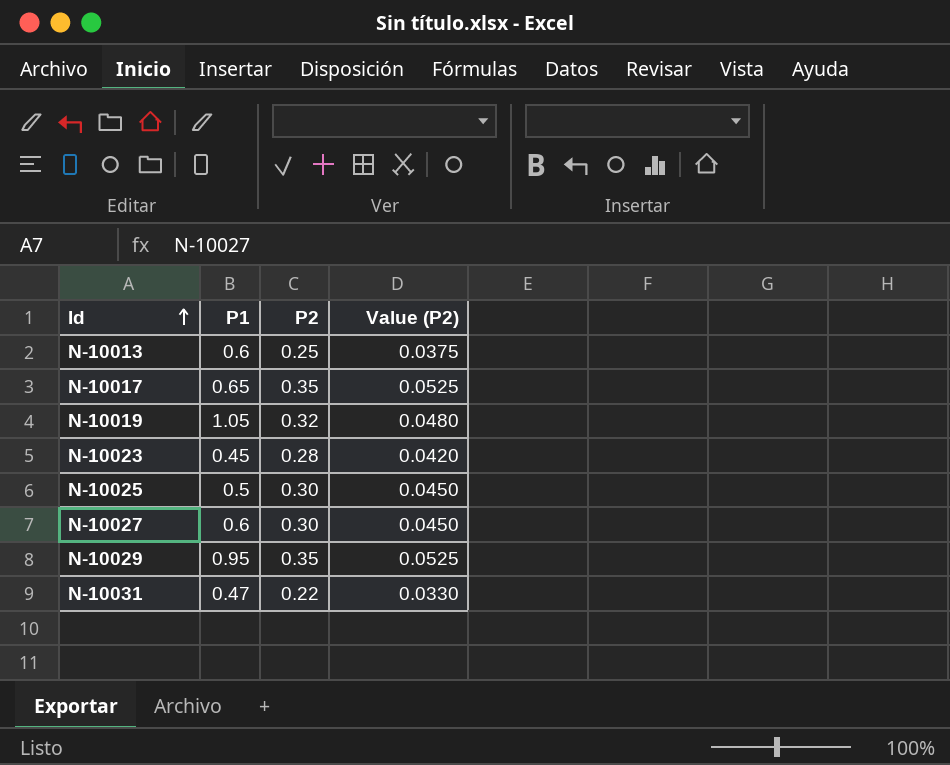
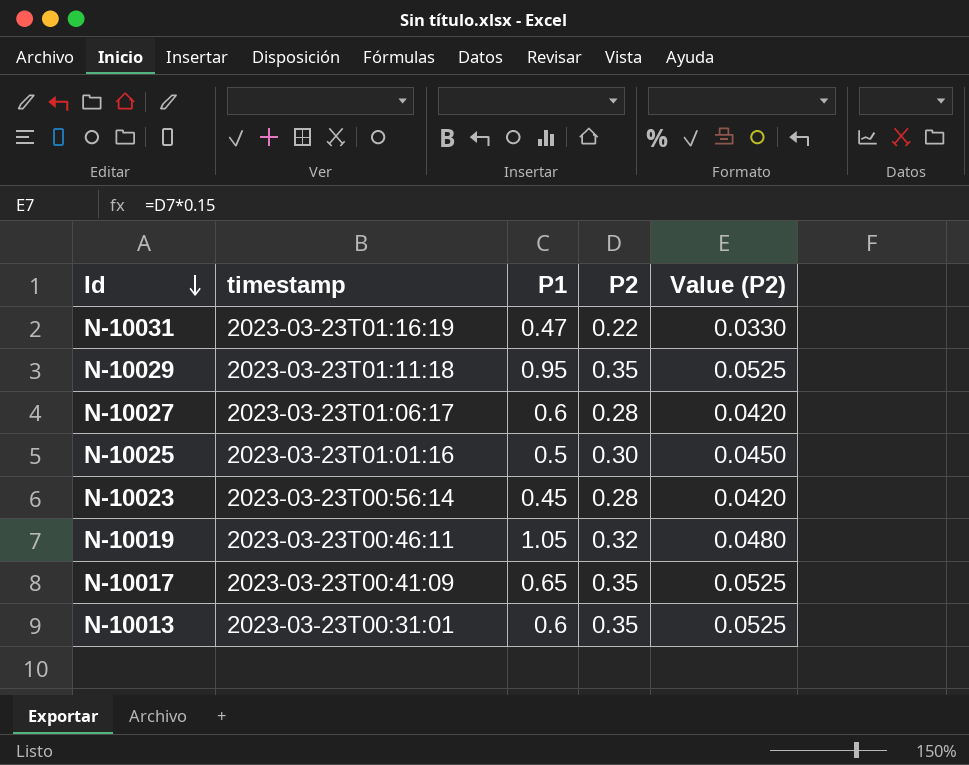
row order: Id ascending -> Id descending
column timestamp | position: none -> 2
N-10027 | P2: 0.30 -> 0.28
N-10027 | Value (P2): 0.0450 -> 0.0420
N-10013 | P2: 0.25 -> 0.35
N-10013 | Value (P2): 0.0375 -> 0.0525

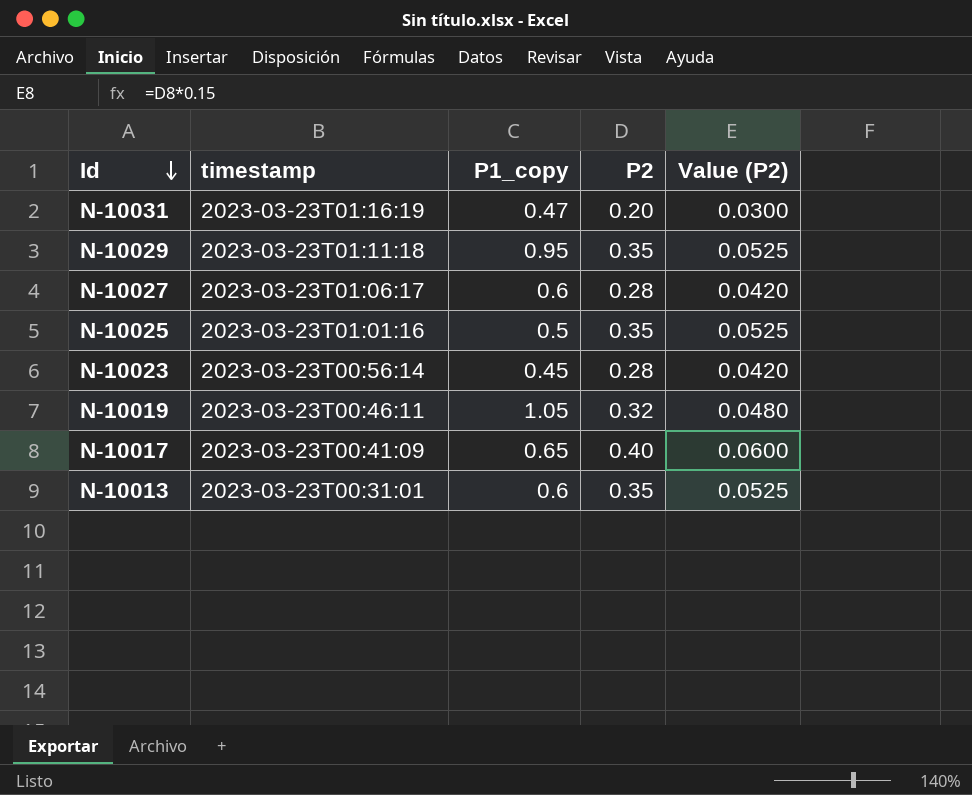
column name: P1 -> P1_copy
N-10031 | P2: 0.22 -> 0.20
N-10031 | Value (P2): 0.0330 -> 0.0300
N-10025 | P2: 0.30 -> 0.35
N-10025 | Value (P2): 0.0450 -> 0.0525
N-10017 | P2: 0.35 -> 0.40
N-10017 | Value (P2): 0.0525 -> 0.0600

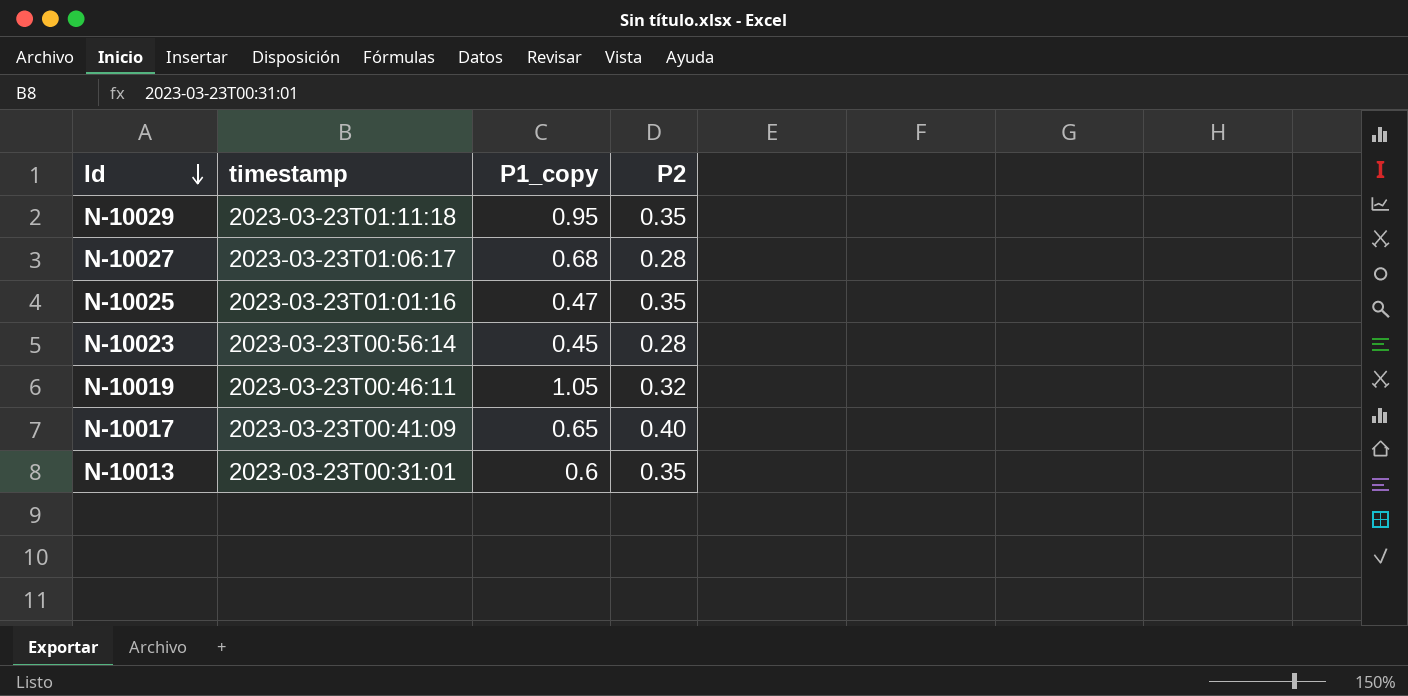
column Value (P2) | formula: [P2] * 0.15 -> none
row N-10031: 2023-03-23T01:16:19 | 0.47 | 0.20 | 0.0300 -> none
N-10027 | P1_copy: 0.6 -> 0.68
N-10025 | P1_copy: 0.5 -> 0.47

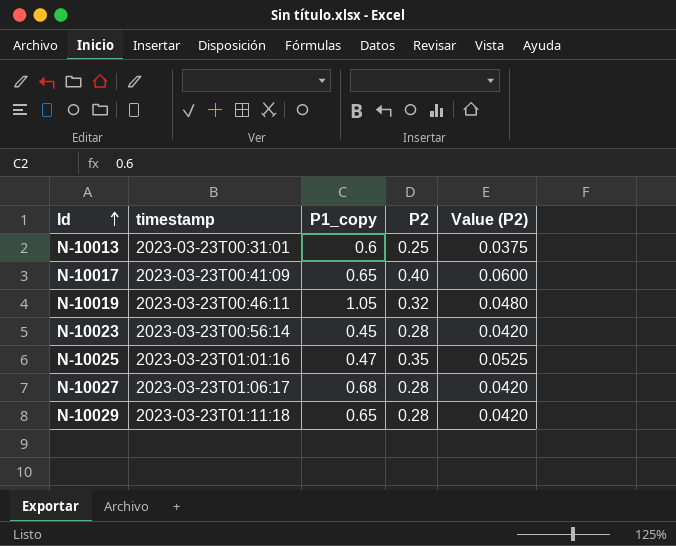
row order: Id descending -> Id ascending
column Value (P2) | formula: none -> [P2] * 0.15
N-10013 | P2: 0.35 -> 0.25
N-10029 | P1_copy: 0.95 -> 0.65
N-10029 | P2: 0.35 -> 0.28

